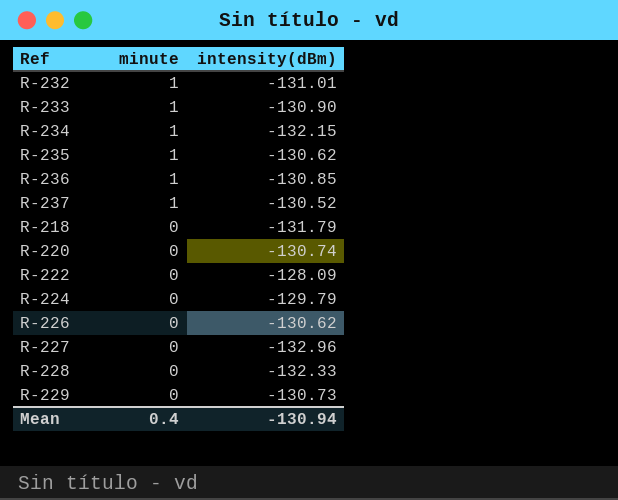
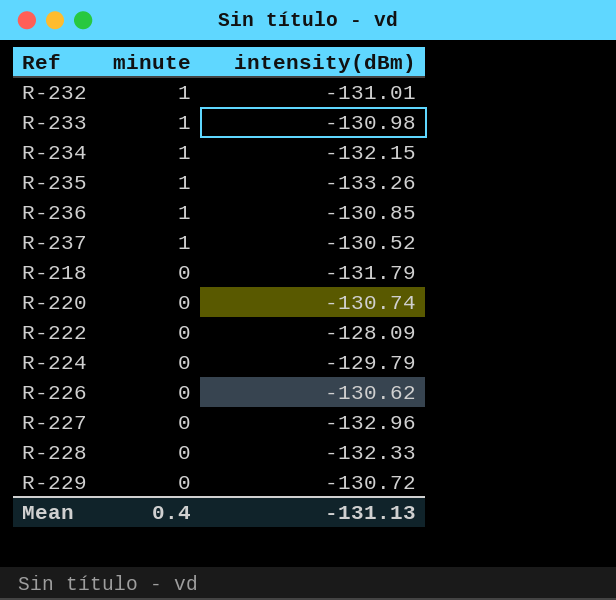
R-233 | intensity(dBm): -130.90 -> -130.98
R-235 | intensity(dBm): -130.62 -> -133.26
R-229 | intensity(dBm): -130.73 -> -130.72
Mean | intensity(dBm): -130.94 -> -131.13

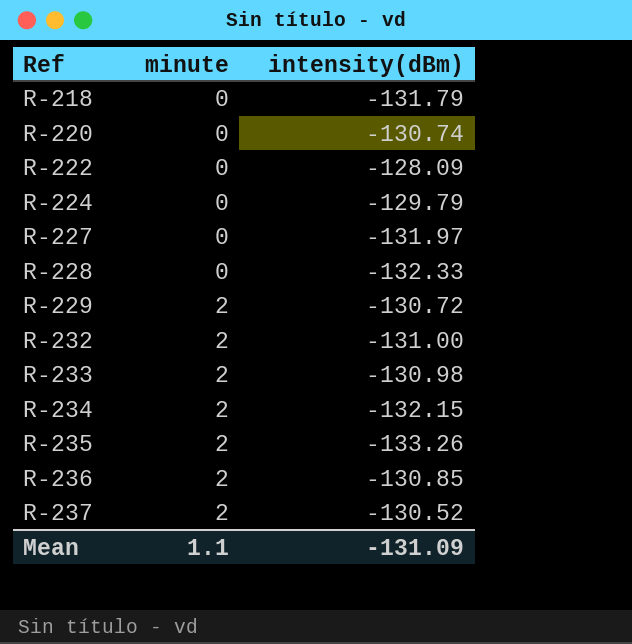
row order: minute descending -> Ref ascending
row R-226: 0 | -130.62 -> none
R-227 | intensity(dBm): -132.96 -> -131.97
R-229 | minute: 0 -> 2
R-232 | minute: 1 -> 2
R-232 | intensity(dBm): -131.01 -> -131.00
R-233 | minute: 1 -> 2
R-234 | minute: 1 -> 2
R-235 | minute: 1 -> 2
R-236 | minute: 1 -> 2
R-237 | minute: 1 -> 2
Mean | minute: 0.4 -> 1.1
Mean | intensity(dBm): -131.13 -> -131.09

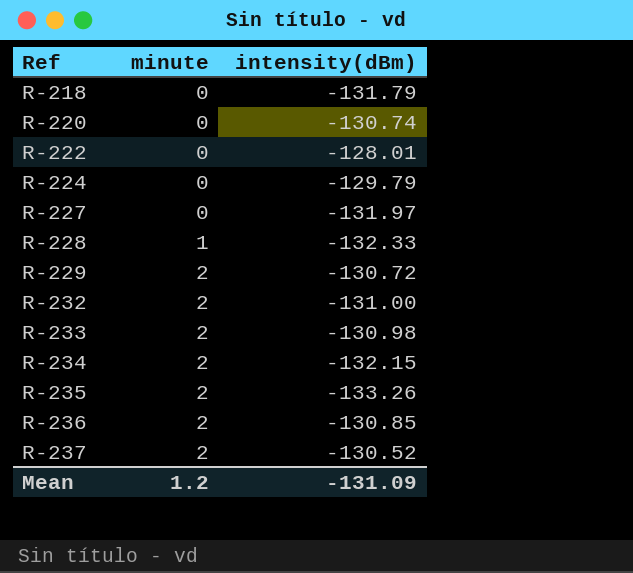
R-222 | intensity(dBm): -128.09 -> -128.01
R-228 | minute: 0 -> 1
Mean | minute: 1.1 -> 1.2

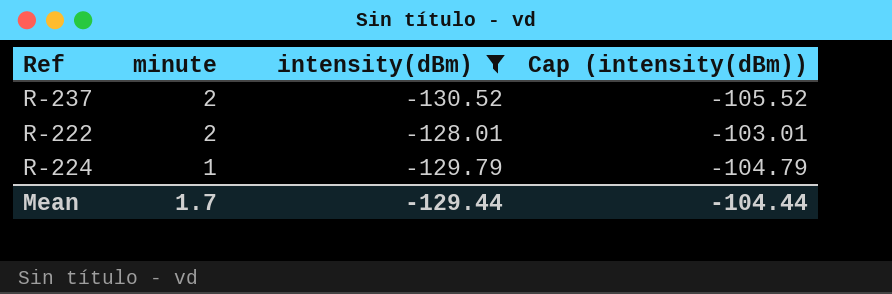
filter: none -> intensity(dBm) >= -130.52
row order: Ref ascending -> minute descending
column Cap (intensity(dBm)) | formula: none -> [intensity(dBm)] + 25
R-222 | minute: 0 -> 2
R-224 | minute: 0 -> 1
Mean | minute: 1.2 -> 1.7
Mean | intensity(dBm): -131.09 -> -129.44

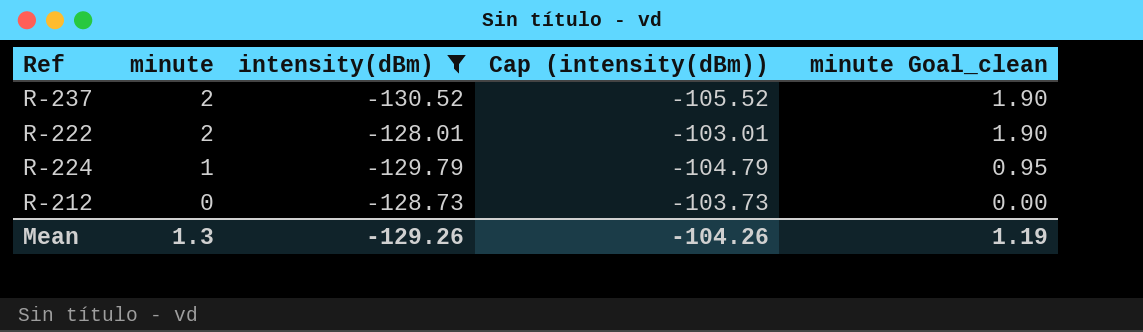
column minute Goal_clean | formula: none -> [minute] * 0.95
row R-212: none -> 0 | -128.73 | -103.73 | 0.00
Mean | minute: 1.7 -> 1.3
Mean | intensity(dBm): -129.44 -> -129.26
Mean | Cap (intensity(dBm)): -104.44 -> -104.26

